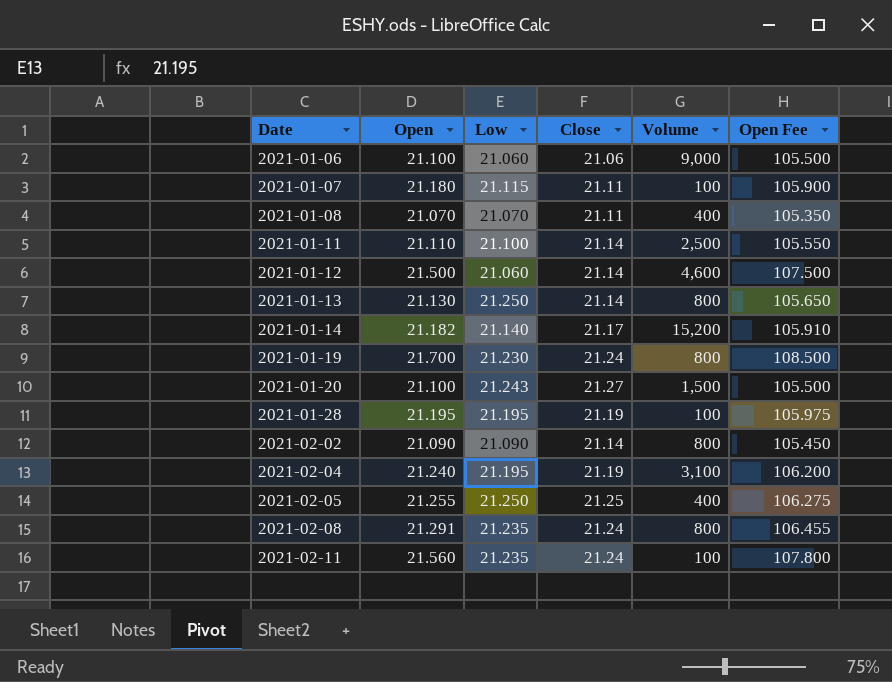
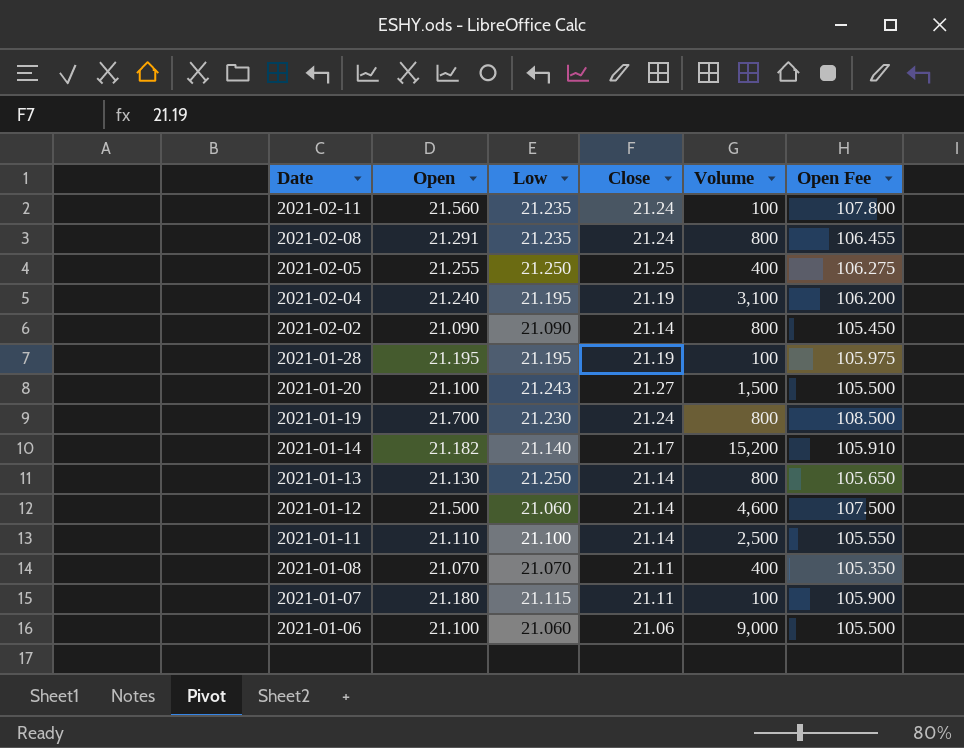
row order: Date ascending -> Date descending

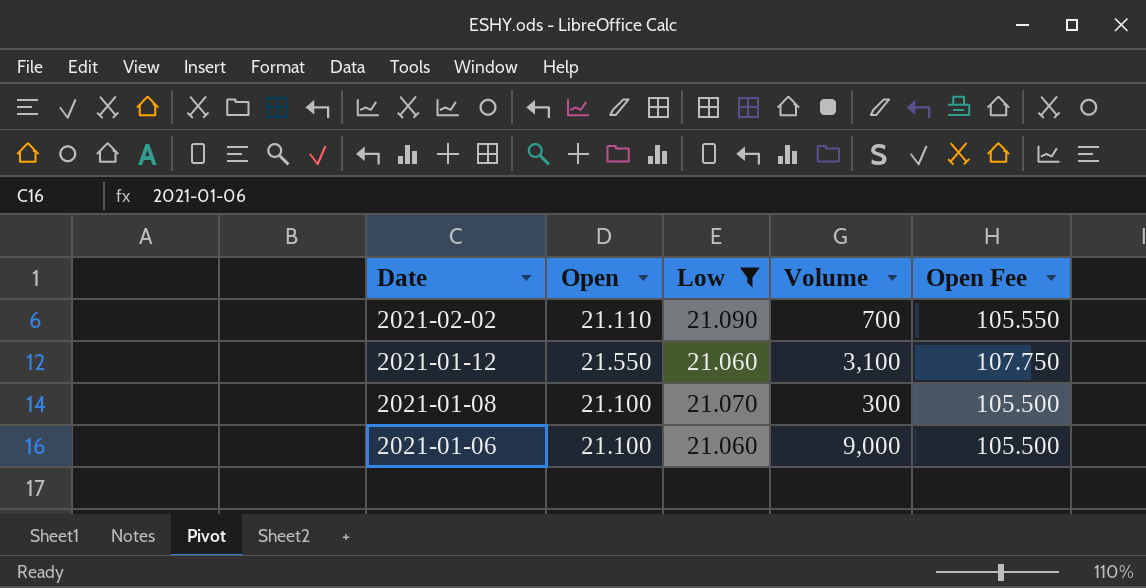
filter: none -> Low <= 21.090
column Close | position: 4 -> none
2021-02-02 | Open: 21.090 -> 21.110
2021-02-02 | Volume: 800 -> 700
2021-02-02 | Open Fee: 105.450 -> 105.550
2021-01-12 | Open: 21.500 -> 21.550
2021-01-12 | Volume: 4,600 -> 3,100
2021-01-12 | Open Fee: 107.500 -> 107.750
2021-01-08 | Open: 21.070 -> 21.100
2021-01-08 | Volume: 400 -> 300
2021-01-08 | Open Fee: 105.350 -> 105.500

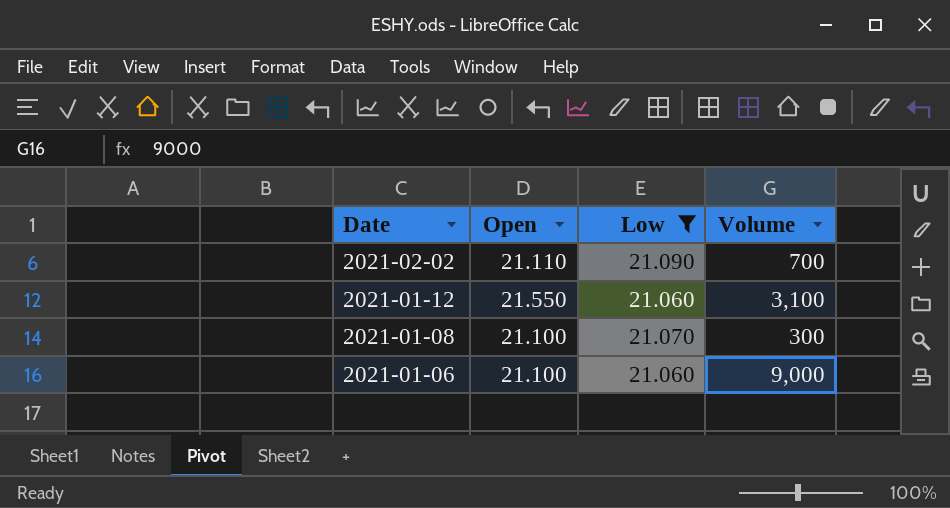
column Open Fee | formula: [Open] * 5 -> none

